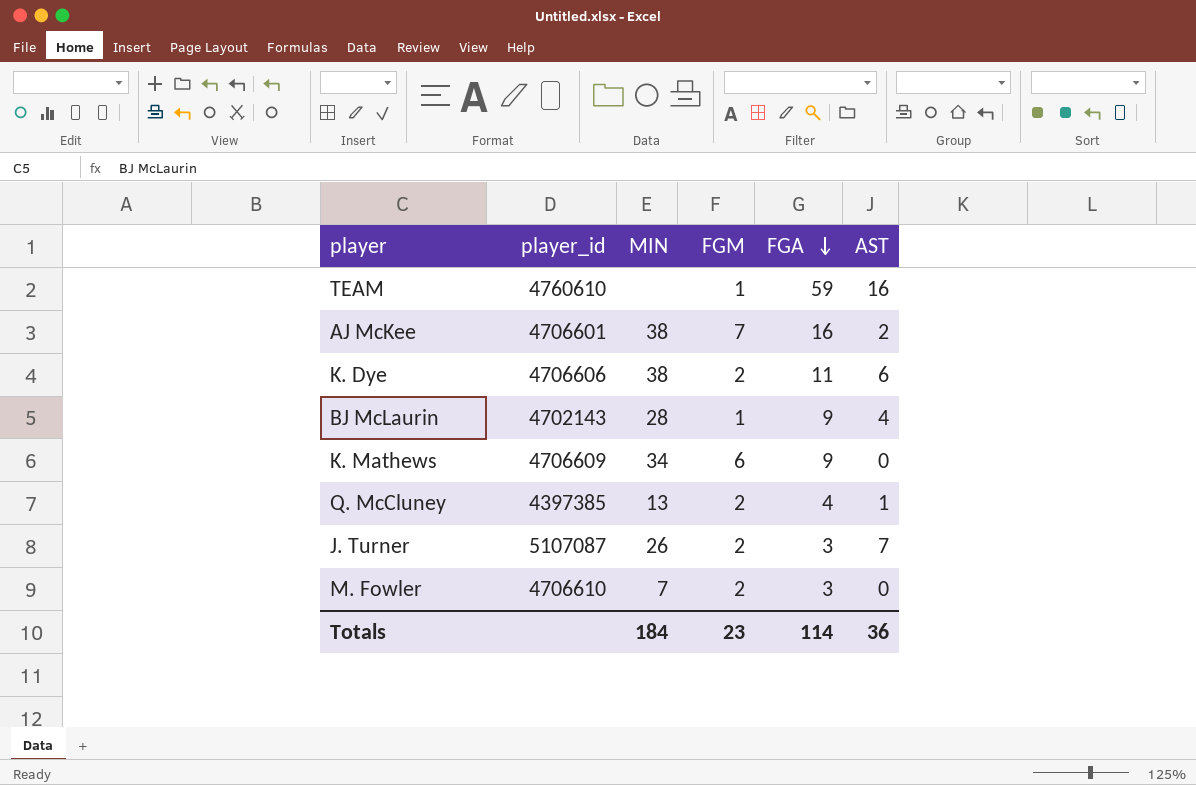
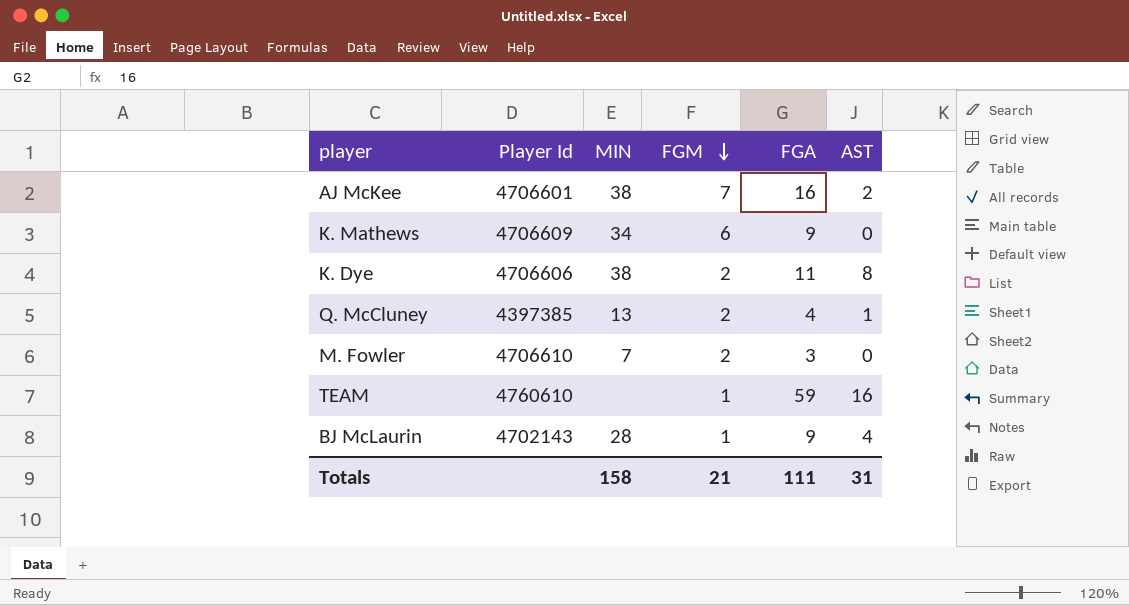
row order: FGA descending -> FGM descending
column name: player_id -> Player Id
row J. Turner: 5107087 | 26 | 2 | 3 | 7 -> none
K. Dye | AST: 6 -> 8
Totals | MIN: 184 -> 158
Totals | FGM: 23 -> 21
Totals | FGA: 114 -> 111
Totals | AST: 36 -> 31

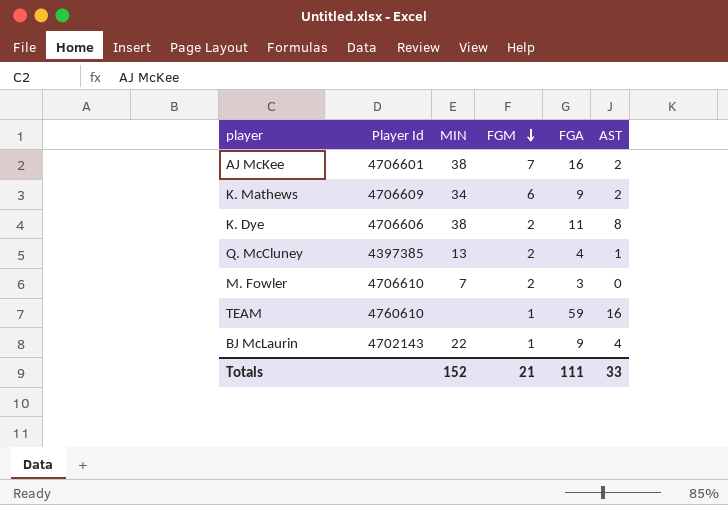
K. Mathews | AST: 0 -> 2
BJ McLaurin | MIN: 28 -> 22
Totals | MIN: 158 -> 152
Totals | AST: 31 -> 33

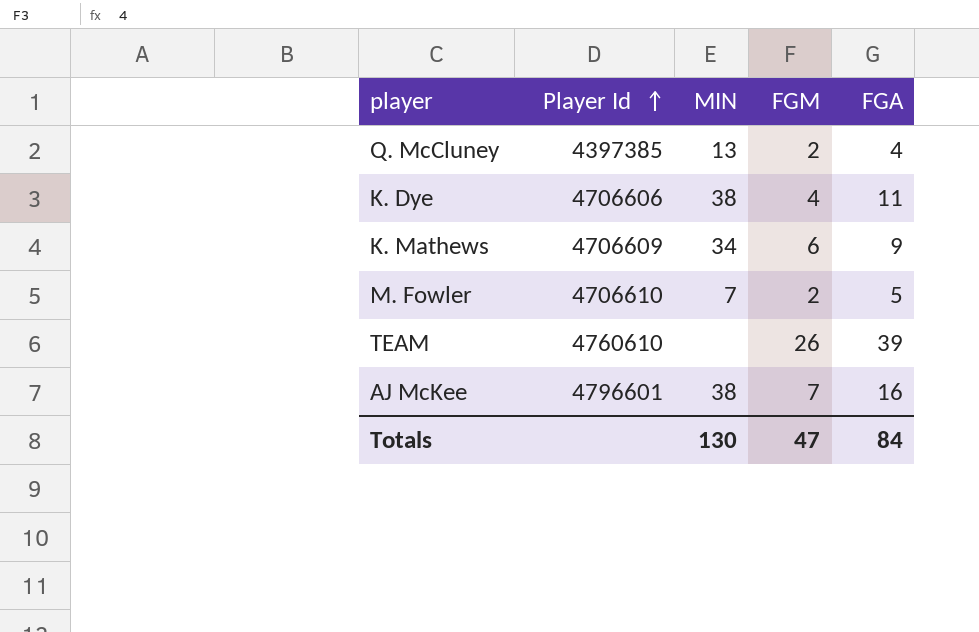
row order: FGM descending -> Player Id ascending
column AST | position: 6 -> none
row BJ McLaurin: 4702143 | 22 | 1 | 9 | 4 -> none
K. Dye | FGM: 2 -> 4
M. Fowler | FGA: 3 -> 5
TEAM | FGM: 1 -> 26
TEAM | FGA: 59 -> 39
AJ McKee | Player Id: 4706601 -> 4796601
Totals | MIN: 152 -> 130
Totals | FGM: 21 -> 47
Totals | FGA: 111 -> 84

